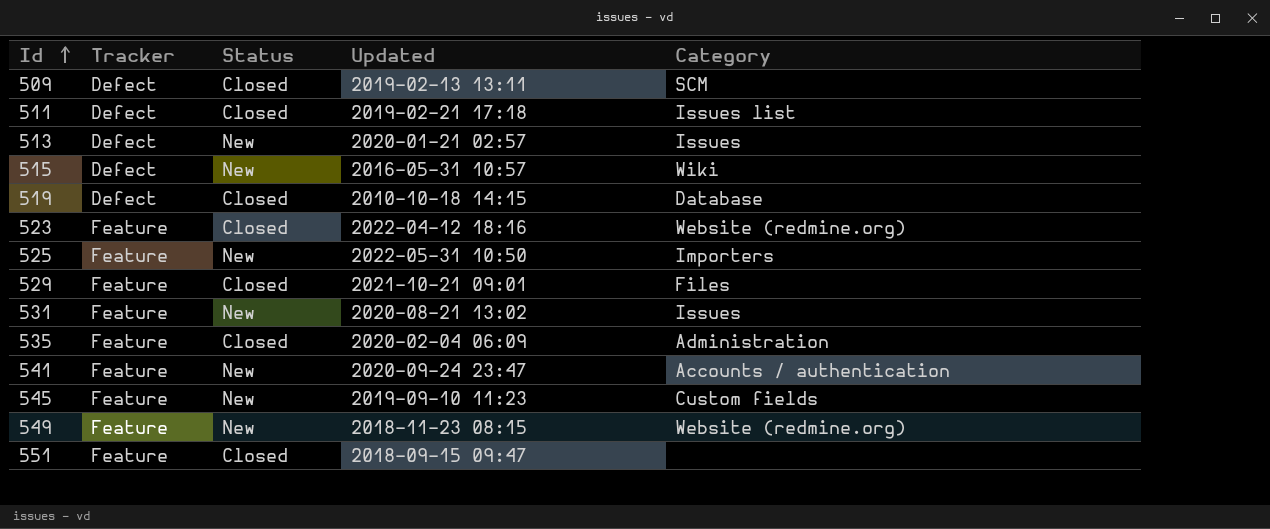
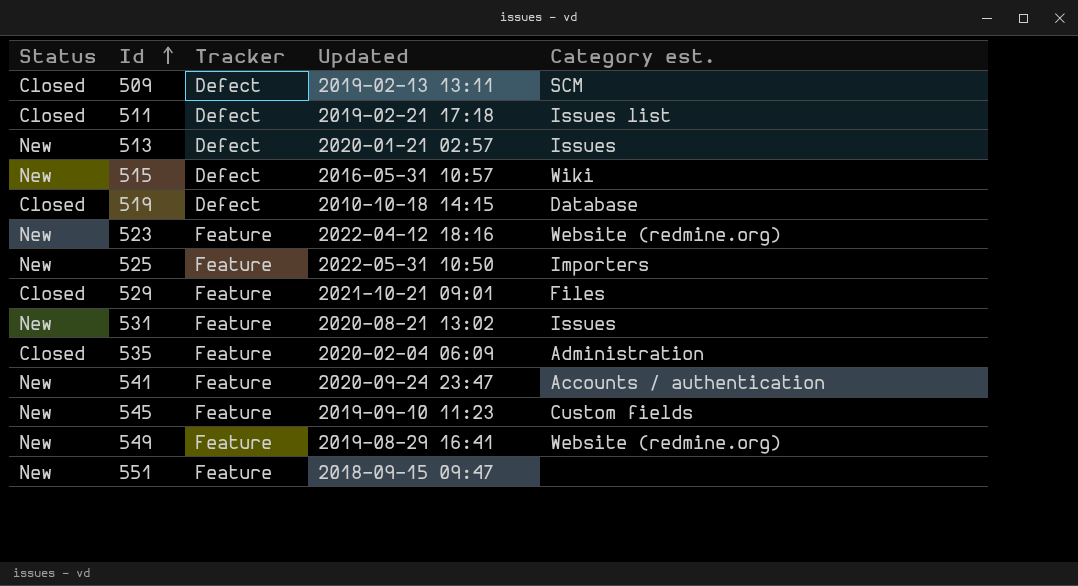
column Status | position: 3 -> 1
column name: Category -> Category est.
523 | Status: Closed -> New
549 | Updated: 2018-11-23 08:15 -> 2019-08-29 16:41
551 | Status: Closed -> New

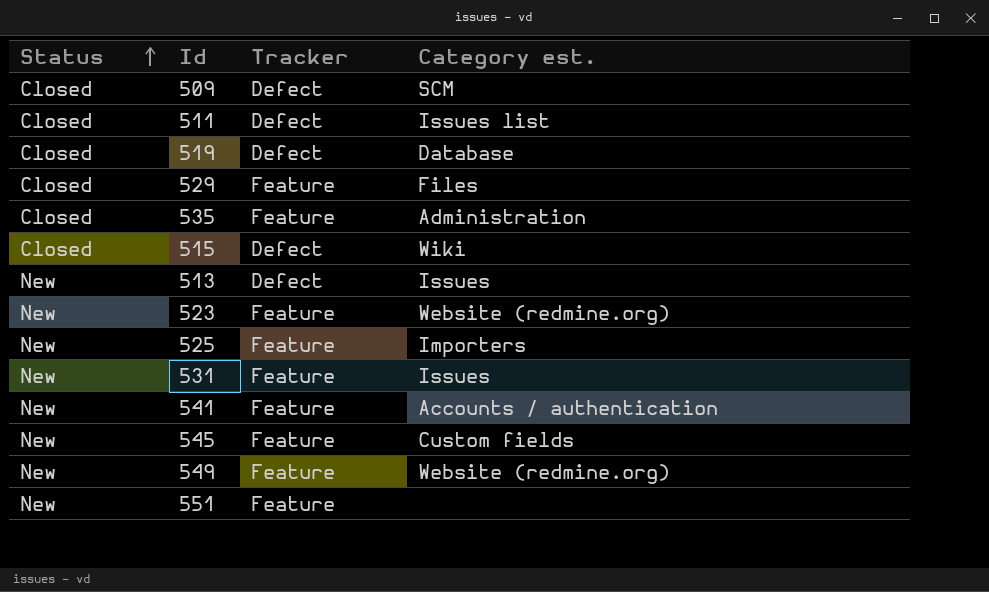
row order: Id ascending -> Status ascending
column Updated | position: 4 -> none
515 | Status: New -> Closed

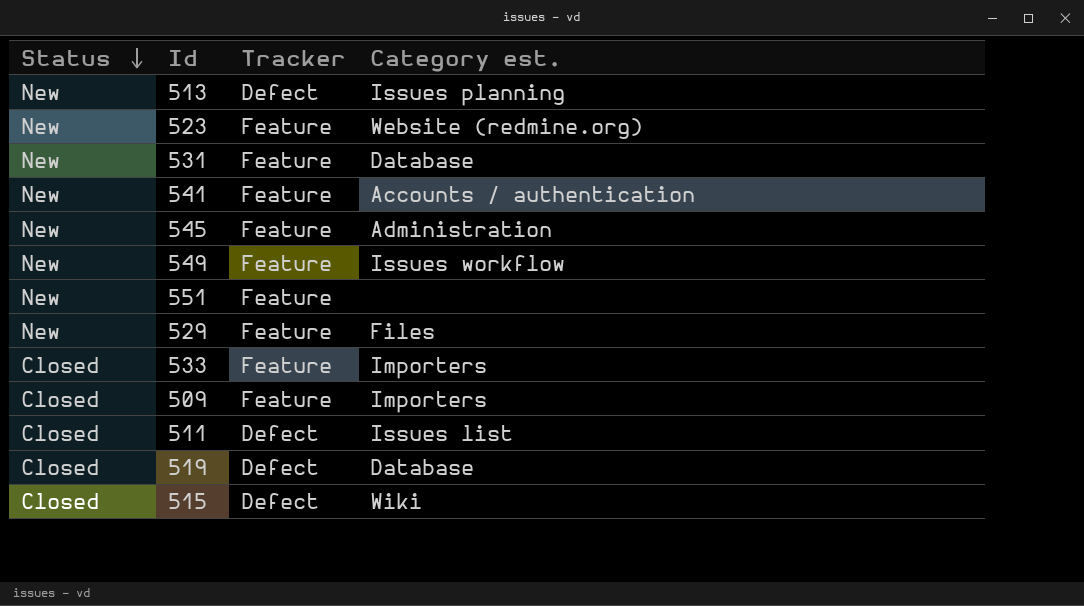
row order: Status ascending -> Status descending
row 535: Closed | Feature | Administration -> none
row 525: New | Feature | Importers -> none
513 | Category est.: Issues -> Issues planning
531 | Category est.: Issues -> Database
545 | Category est.: Custom fields -> Administration
549 | Category est.: Website (redmine.org) -> Issues workflow
529 | Status: Closed -> New
row 533: none -> Closed | Feature | Importers
509 | Tracker: Defect -> Feature
509 | Category est.: SCM -> Importers

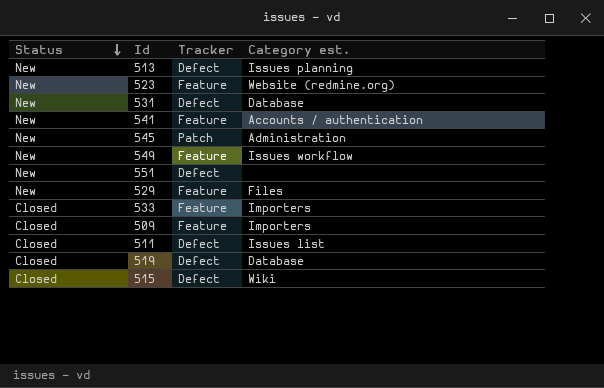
531 | Tracker: Feature -> Defect
545 | Tracker: Feature -> Patch
551 | Tracker: Feature -> Defect

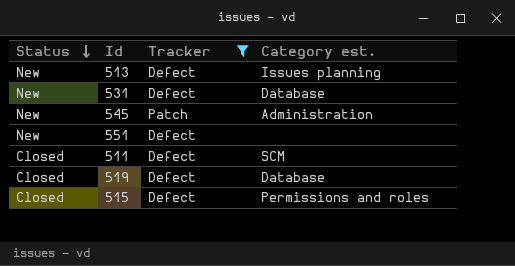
filter: none -> Tracker != Feature
511 | Category est.: Issues list -> SCM
515 | Category est.: Wiki -> Permissions and roles

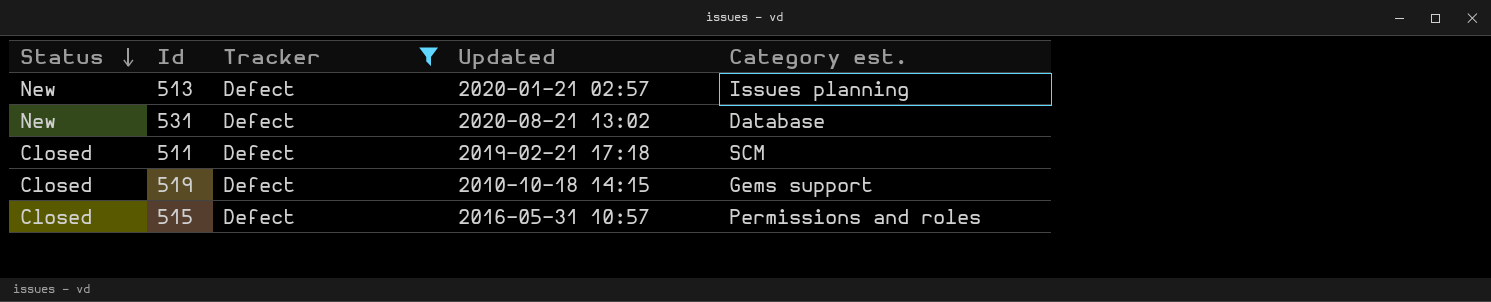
column Updated | position: none -> 4
row 545: New | Patch | Administration -> none
row 551: New | Defect | none -> none
519 | Category est.: Database -> Gems support

